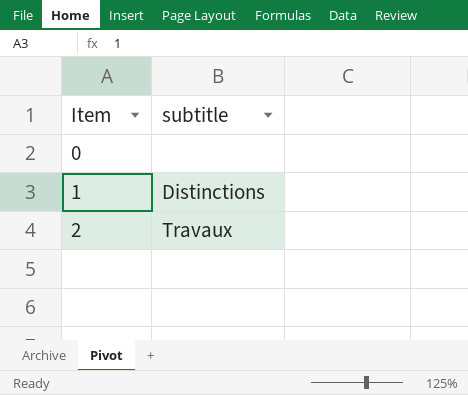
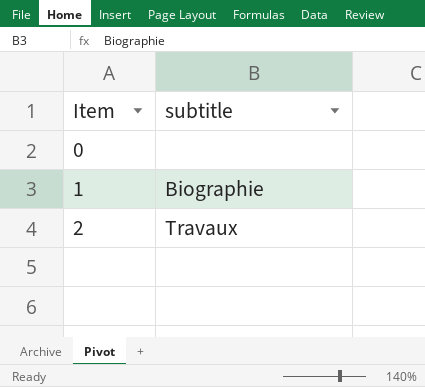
1 | subtitle: Distinctions -> Biographie

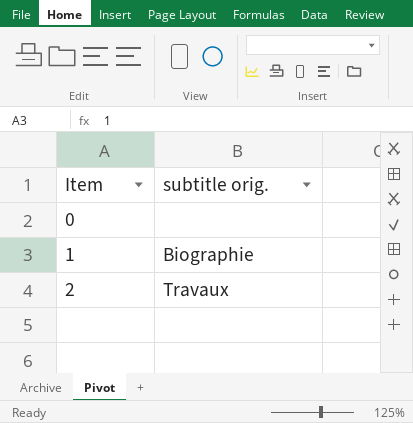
column name: subtitle -> subtitle orig.

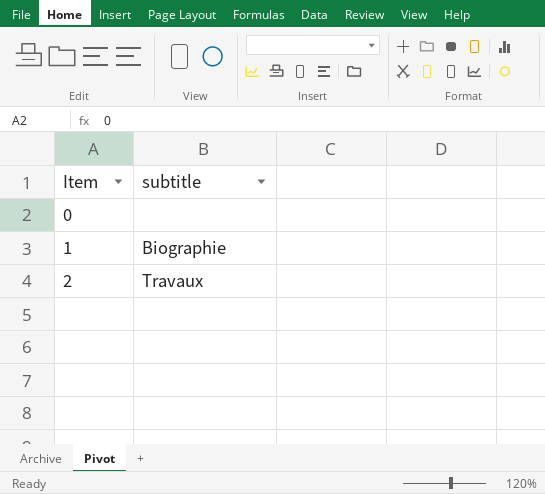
column name: subtitle orig. -> subtitle

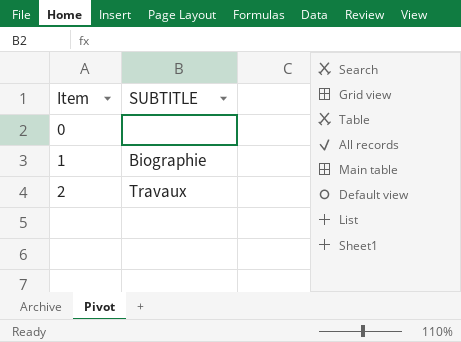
column name: subtitle -> SUBTITLE

